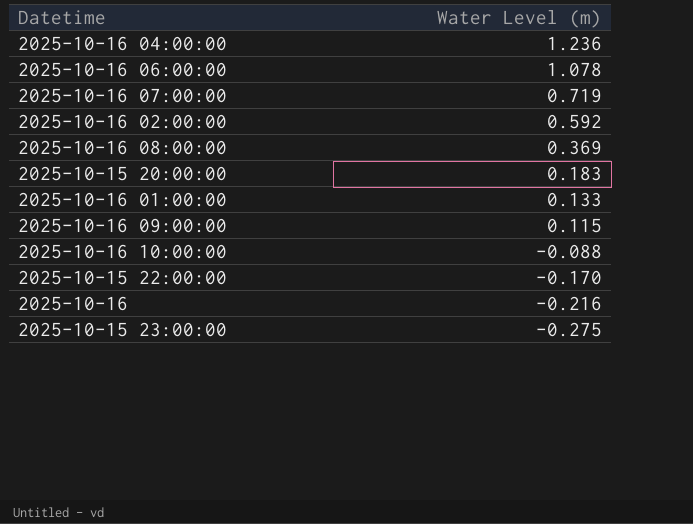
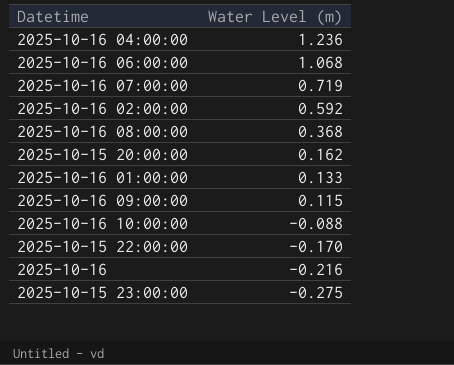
2025-10-16 06:00:00 | Water Level (m): 1.078 -> 1.068
2025-10-16 08:00:00 | Water Level (m): 0.369 -> 0.368
2025-10-15 20:00:00 | Water Level (m): 0.183 -> 0.162

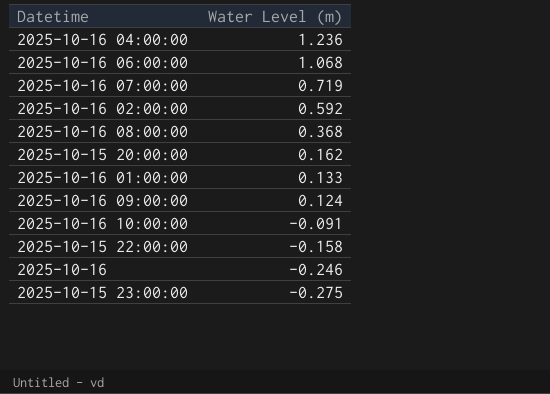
2025-10-16 09:00:00 | Water Level (m): 0.115 -> 0.124
2025-10-16 10:00:00 | Water Level (m): -0.088 -> -0.091
2025-10-15 22:00:00 | Water Level (m): -0.170 -> -0.158
2025-10-16 | Water Level (m): -0.216 -> -0.246

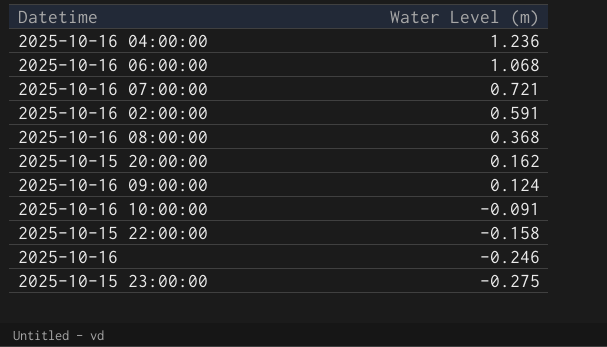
row 2025-10-16 01:00:00: 0.133 -> none
2025-10-16 07:00:00 | Water Level (m): 0.719 -> 0.721
2025-10-16 02:00:00 | Water Level (m): 0.592 -> 0.591

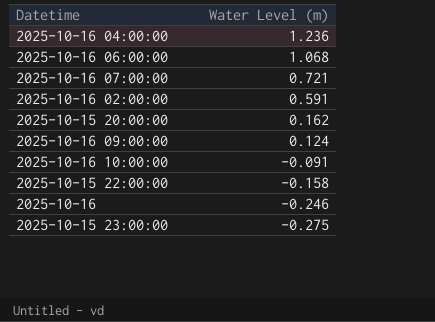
row 2025-10-16 08:00:00: 0.368 -> none

